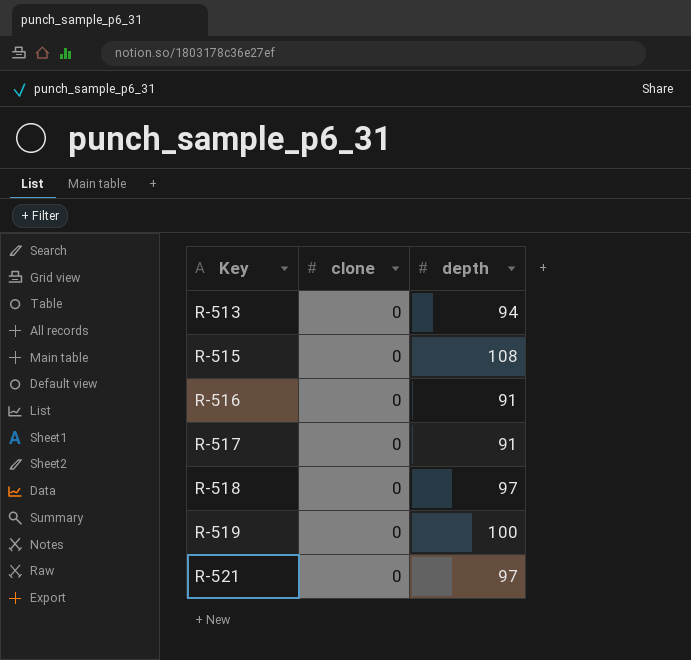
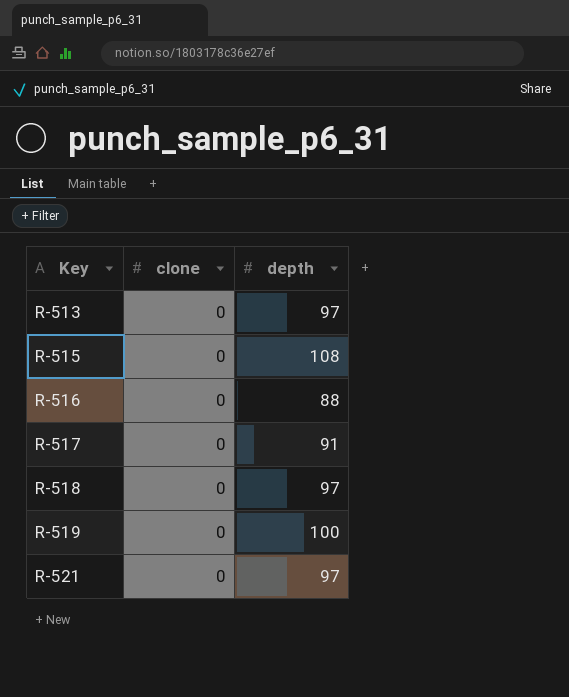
R-513 | depth: 94 -> 97
R-516 | depth: 91 -> 88

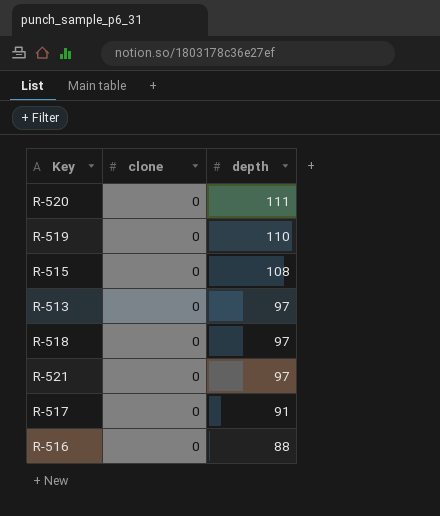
row order: Key ascending -> depth descending
row R-520: none -> 0 | 111
R-519 | depth: 100 -> 110

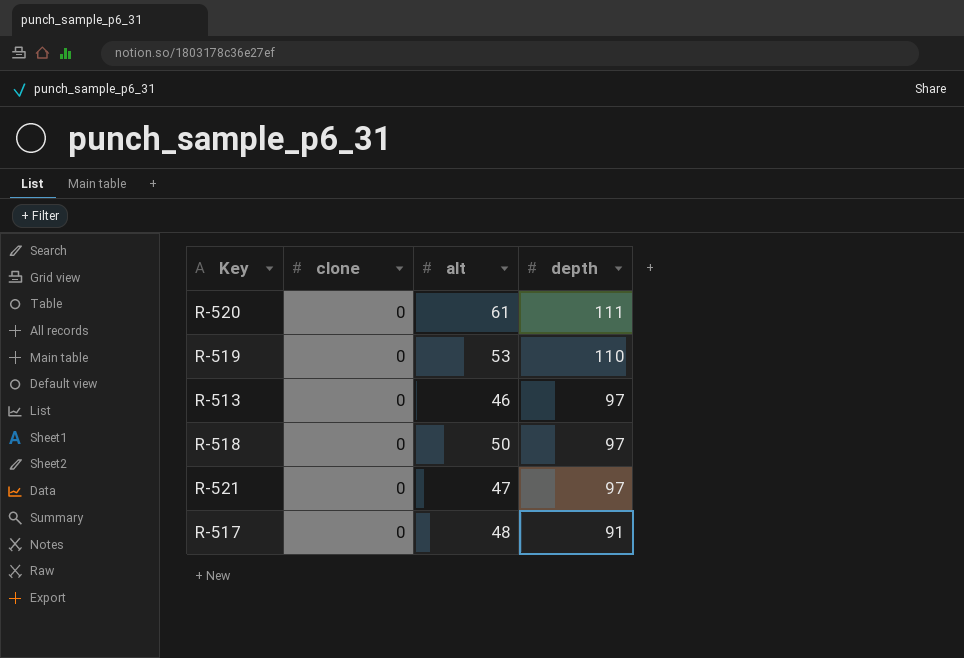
column alt | position: none -> 3
row R-515: 0 | 108 -> none
row R-516: 0 | 88 -> none

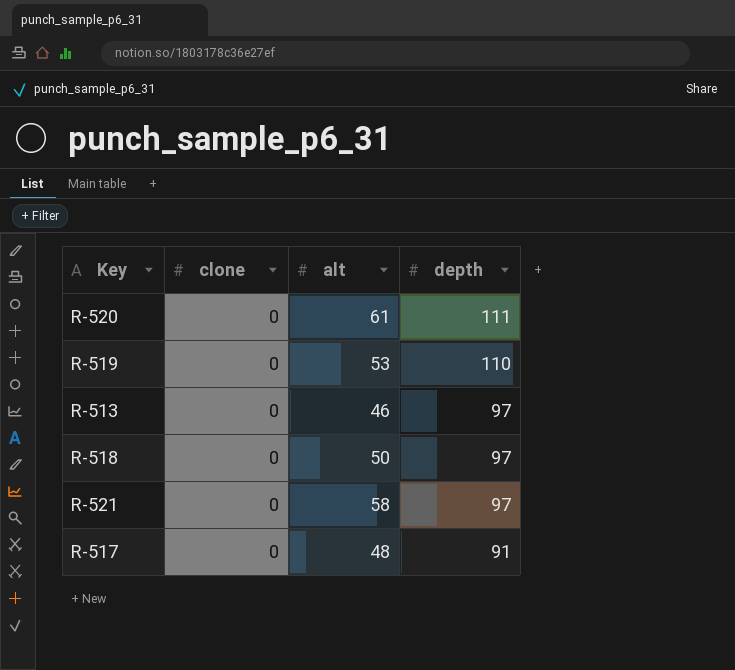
R-521 | alt: 47 -> 58

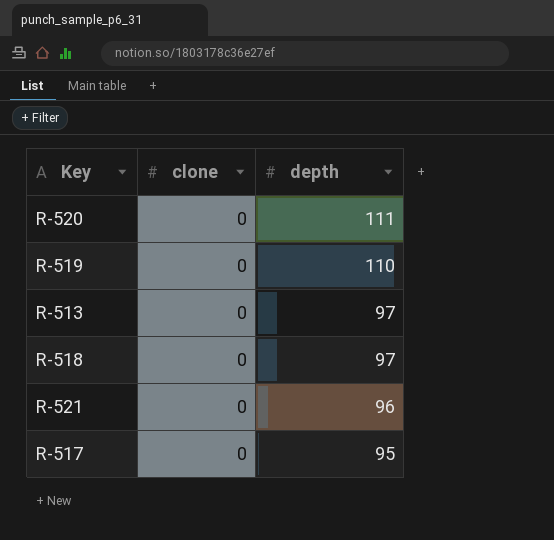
column alt | position: 3 -> none
R-521 | depth: 97 -> 96
R-517 | depth: 91 -> 95

